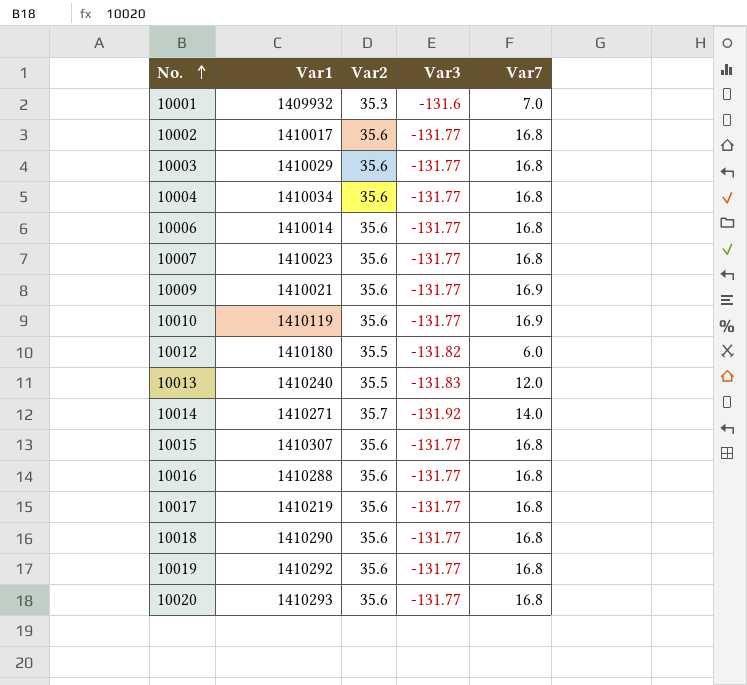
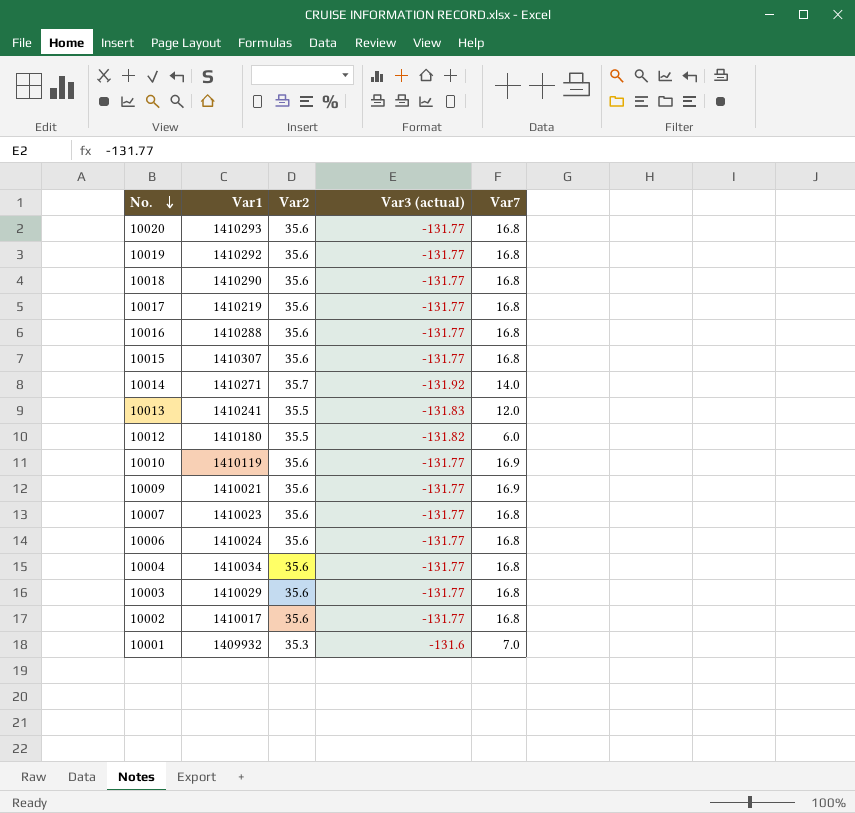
row order: No. ascending -> No. descending
column name: Var3 -> Var3 (actual)
10013 | Var1: 1410240 -> 1410241
10006 | Var1: 1410014 -> 1410024

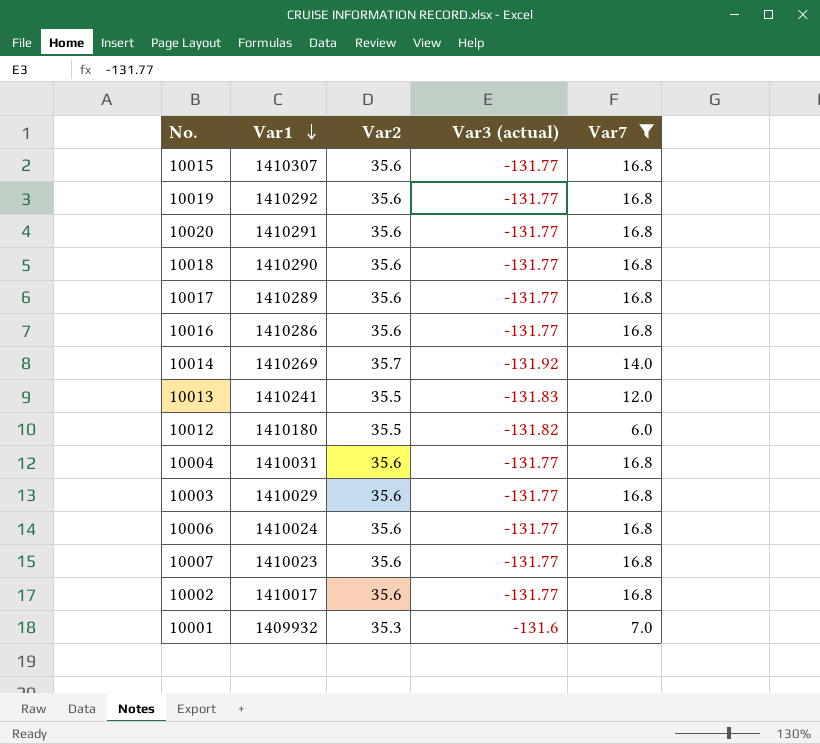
filter: none -> Var7 != 16.9
row order: No. descending -> Var1 descending
10020 | Var1: 1410293 -> 1410291
10017 | Var1: 1410219 -> 1410289
10016 | Var1: 1410288 -> 1410286
10014 | Var1: 1410271 -> 1410269
10004 | Var1: 1410034 -> 1410031

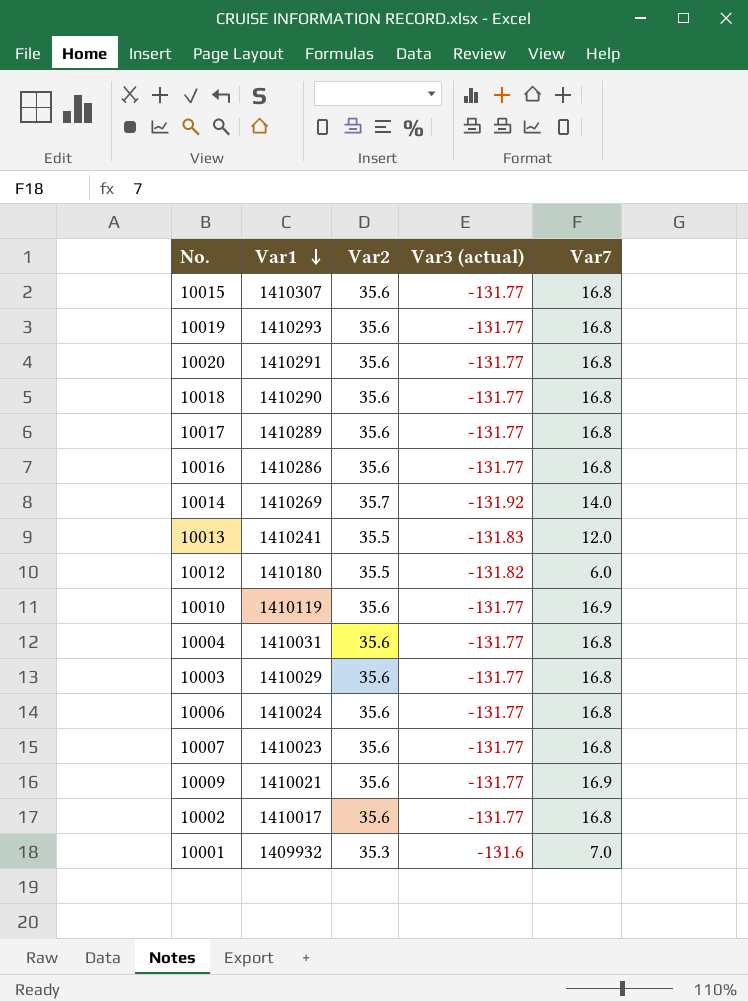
filter: Var7 != 16.9 -> none
10019 | Var1: 1410292 -> 1410293

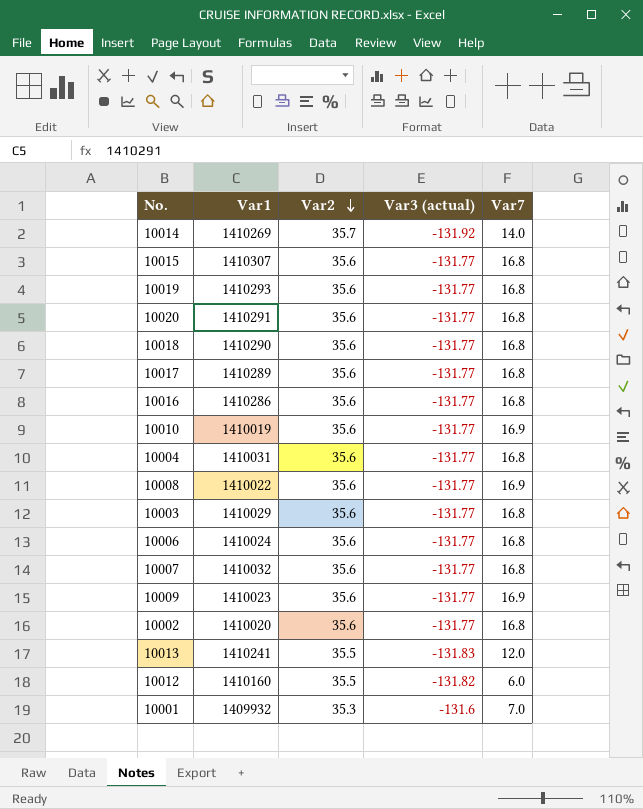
row order: Var1 descending -> Var2 descending
10010 | Var1: 1410119 -> 1410019
row 10008: none -> 1410022 | 35.6 | -131.77 | 16.9
10007 | Var1: 1410023 -> 1410032
10009 | Var1: 1410021 -> 1410023
10002 | Var1: 1410017 -> 1410020
10012 | Var1: 1410180 -> 1410160

